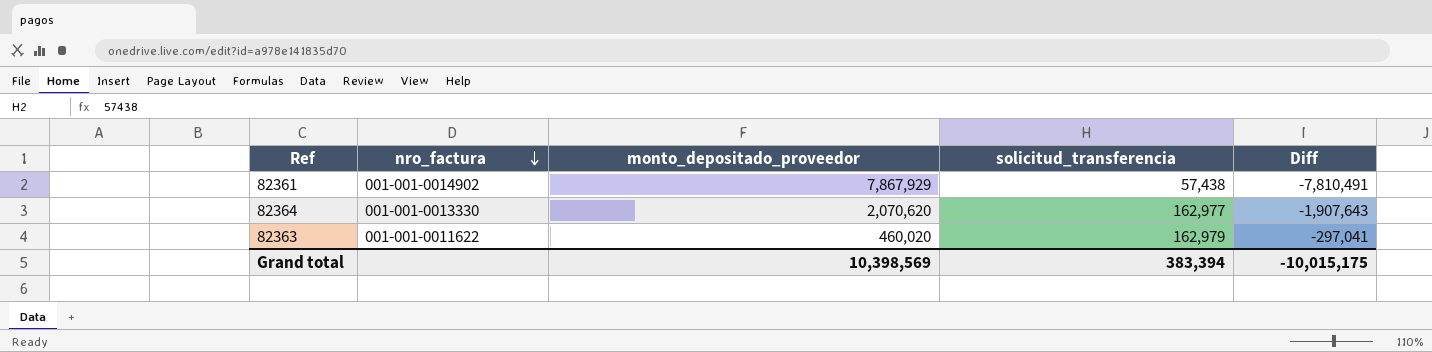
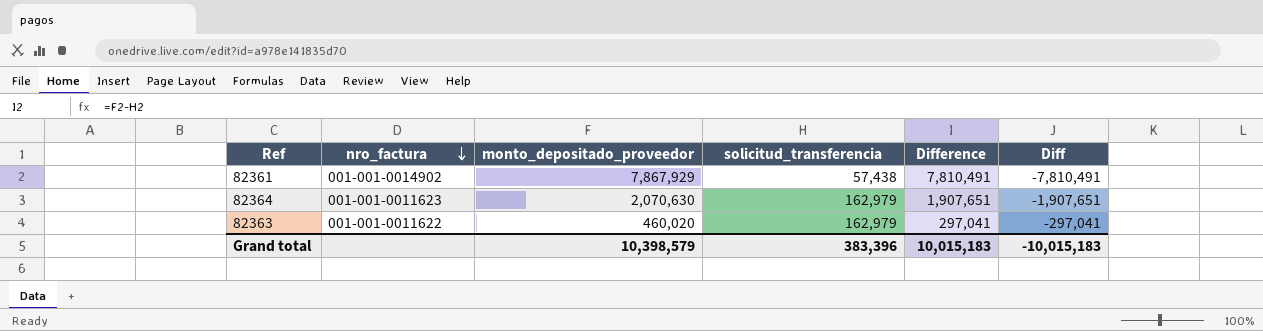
column Difference | formula: none -> [monto_depositado_proveedor] - [solicitud_transferencia]
82364 | nro_factura: 001-001-0013330 -> 001-001-0011623
82364 | monto_depositado_proveedor: 2,070,620 -> 2,070,630
82364 | solicitud_transferencia: 162,977 -> 162,979
82364 | Diff: -1,907,643 -> -1,907,651
Grand total | monto_depositado_proveedor: 10,398,569 -> 10,398,579
Grand total | solicitud_transferencia: 383,394 -> 383,396
Grand total | Diff: -10,015,175 -> -10,015,183

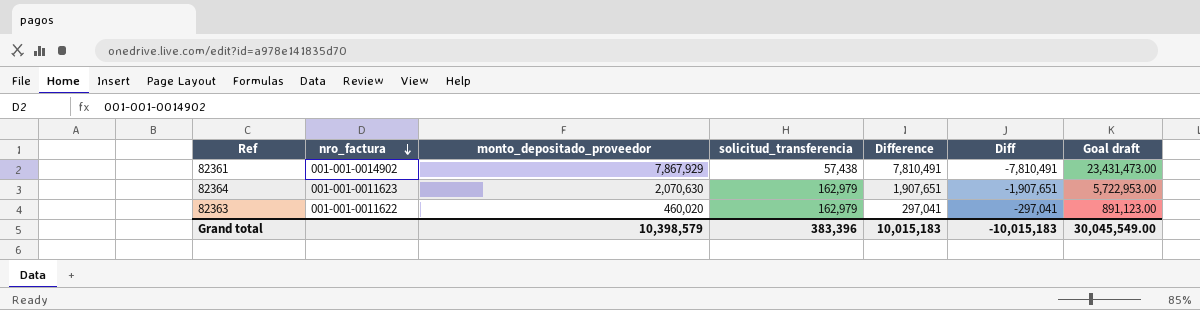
column Goal draft | formula: none -> [Difference] * 3

